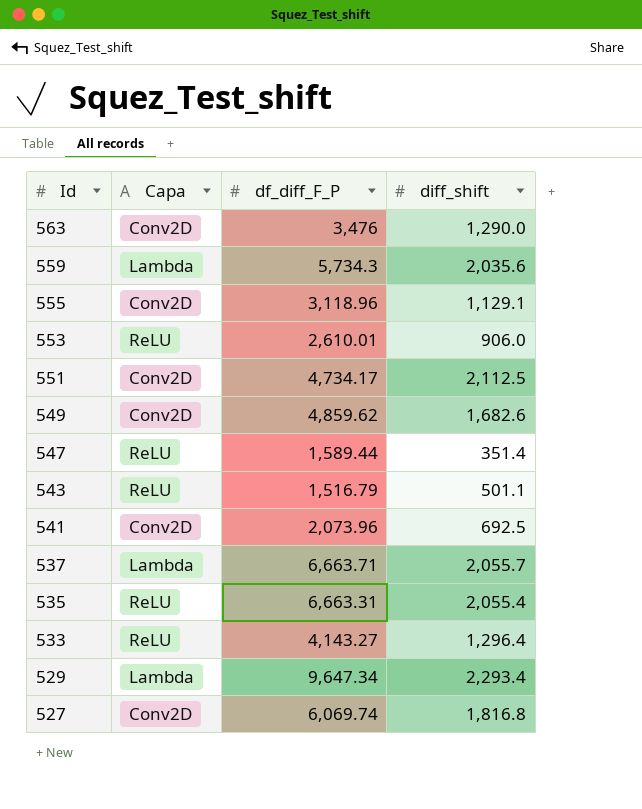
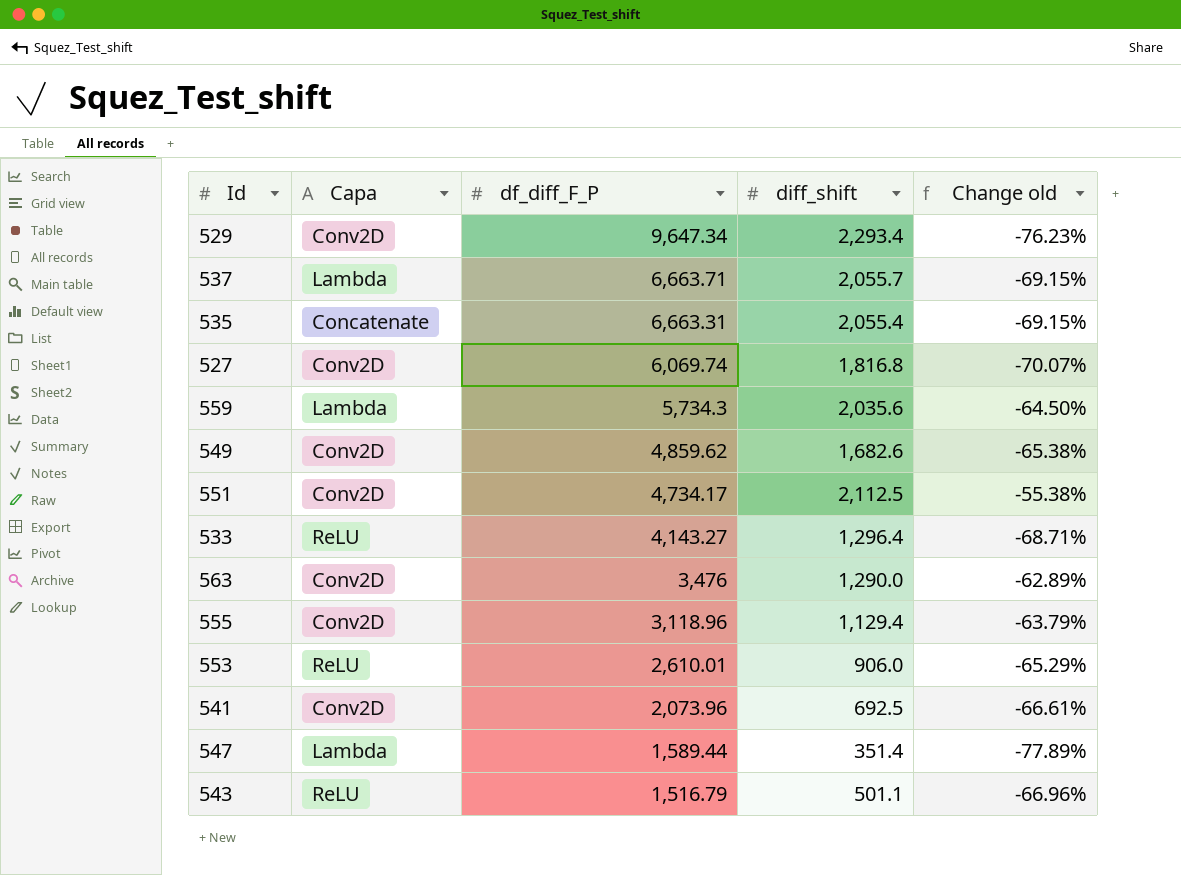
row order: Id descending -> df_diff_F_P descending
column Change old | formula: none -> ([diff_shift] - [df_diff_F_P]) / [df_diff_F_P]
529 | Capa: Lambda -> Conv2D
535 | Capa: ReLU -> Concatenate
555 | diff_shift: 1,129.1 -> 1,129.4
547 | Capa: ReLU -> Lambda

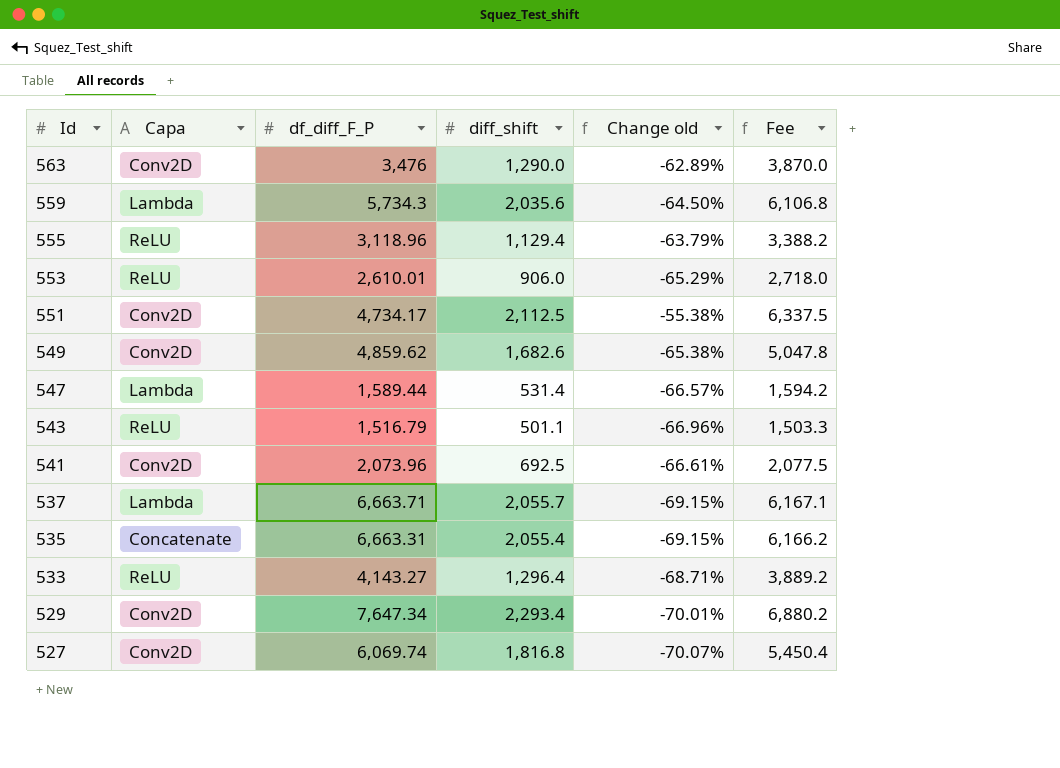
row order: df_diff_F_P descending -> Id descending
column Fee | formula: none -> [diff_shift] * 3
555 | Capa: Conv2D -> ReLU
547 | diff_shift: 351.4 -> 531.4
547 | Change old: -77.89% -> -66.57%
529 | df_diff_F_P: 9,647.34 -> 7,647.34
529 | Change old: -76.23% -> -70.01%

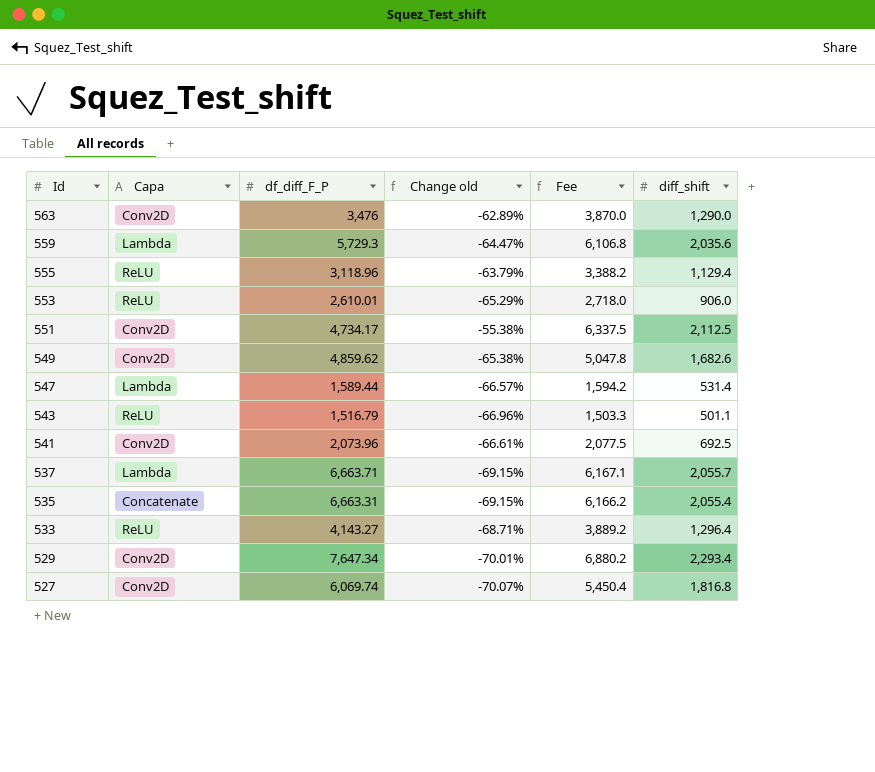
column diff_shift | position: 4 -> 6
559 | df_diff_F_P: 5,734.3 -> 5,729.3
559 | Change old: -64.50% -> -64.47%

